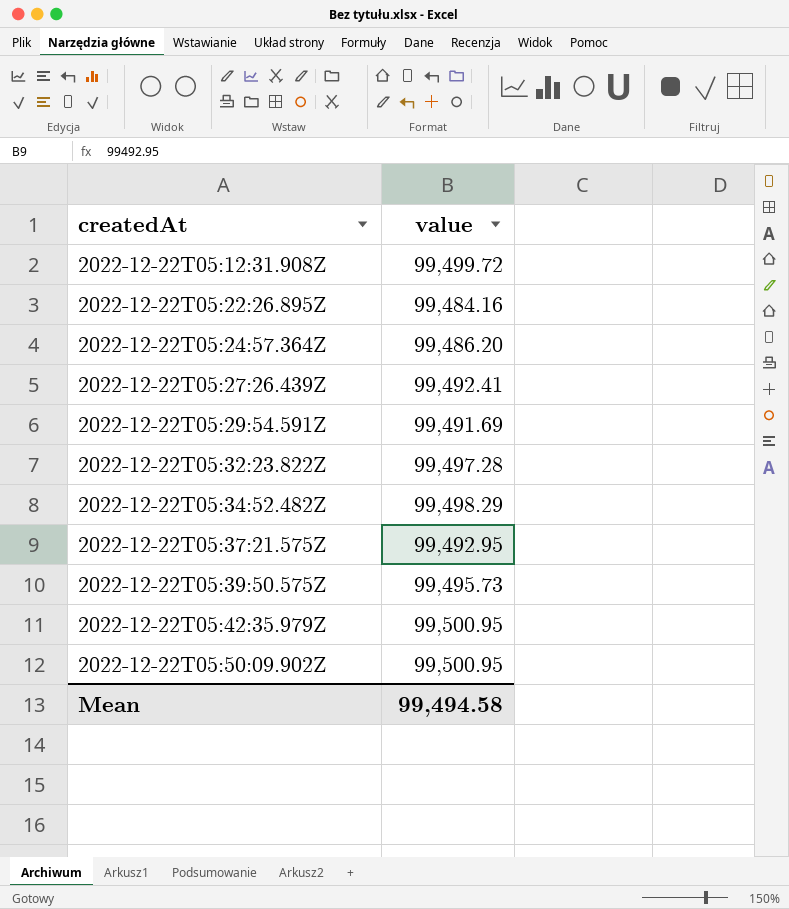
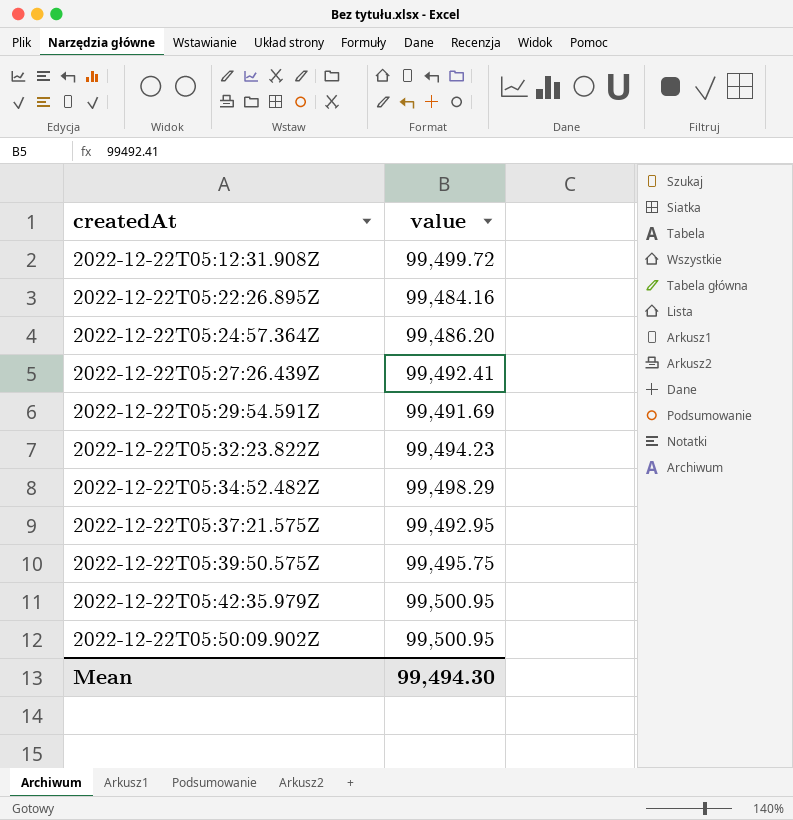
2022-12-22T05:32:23.822Z | value: 99,497.28 -> 99,494.23
2022-12-22T05:39:50.575Z | value: 99,495.73 -> 99,495.75
Mean | value: 99,494.58 -> 99,494.30

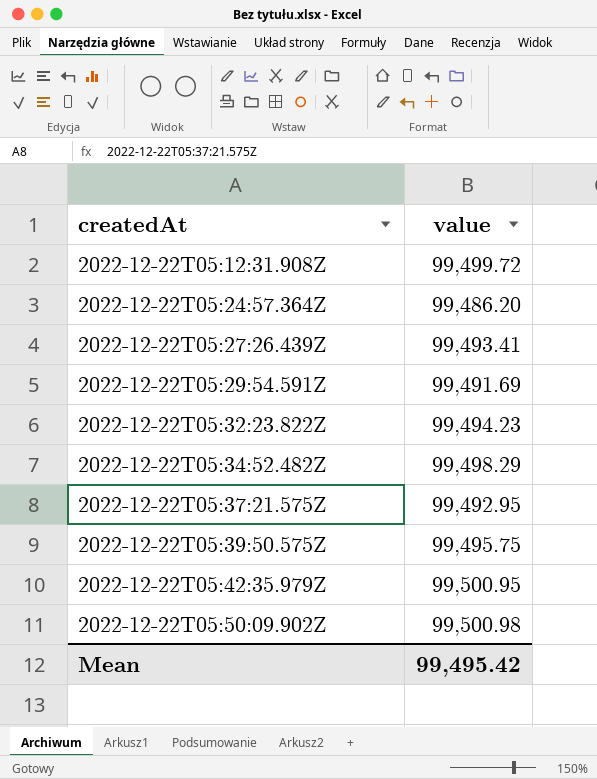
row 2022-12-22T05:22:26.895Z: 99,484.16 -> none
2022-12-22T05:27:26.439Z | value: 99,492.41 -> 99,493.41
2022-12-22T05:50:09.902Z | value: 99,500.95 -> 99,500.98
Mean | value: 99,494.30 -> 99,495.42

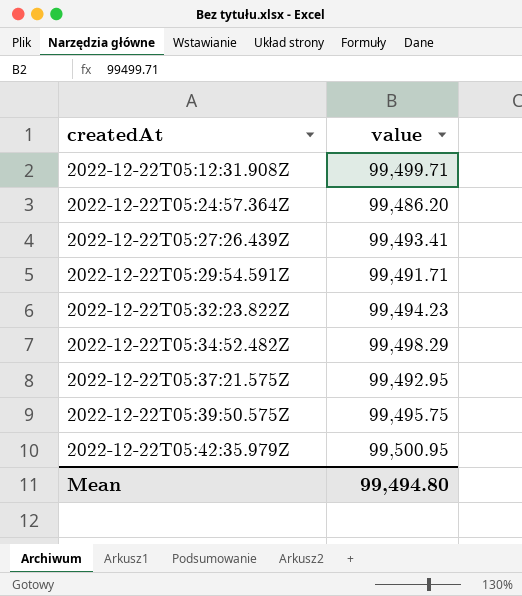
row 2022-12-22T05:50:09.902Z: 99,500.98 -> none
2022-12-22T05:12:31.908Z | value: 99,499.72 -> 99,499.71
2022-12-22T05:29:54.591Z | value: 99,491.69 -> 99,491.71
Mean | value: 99,495.42 -> 99,494.80

